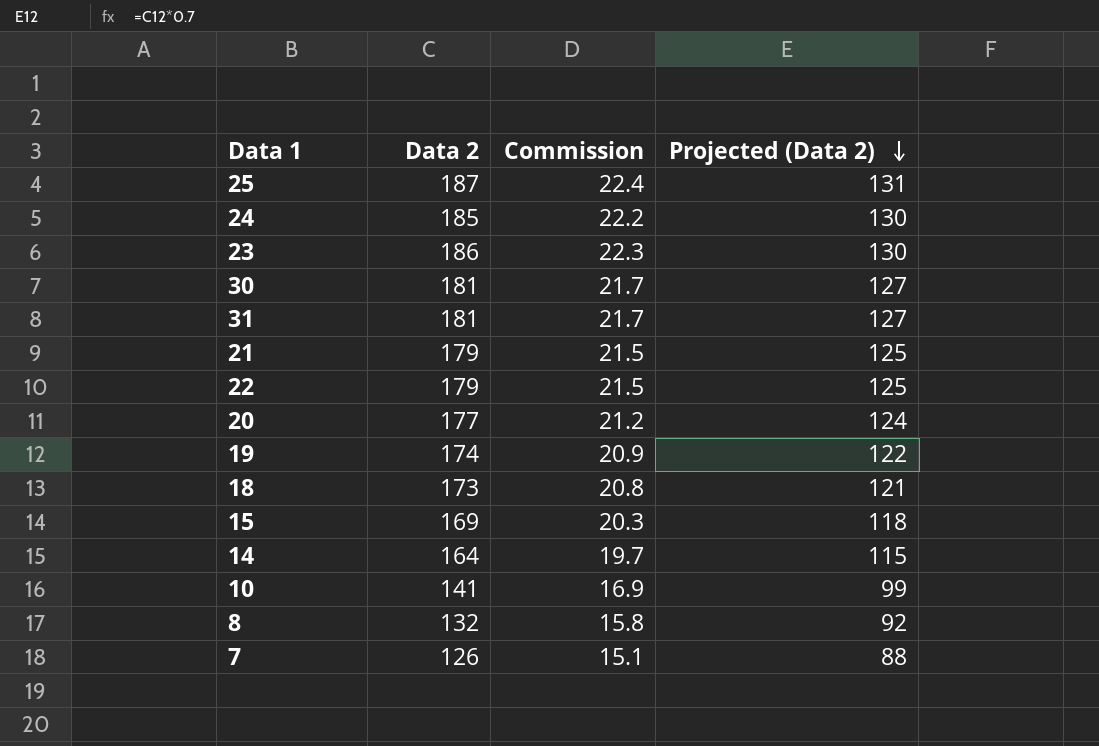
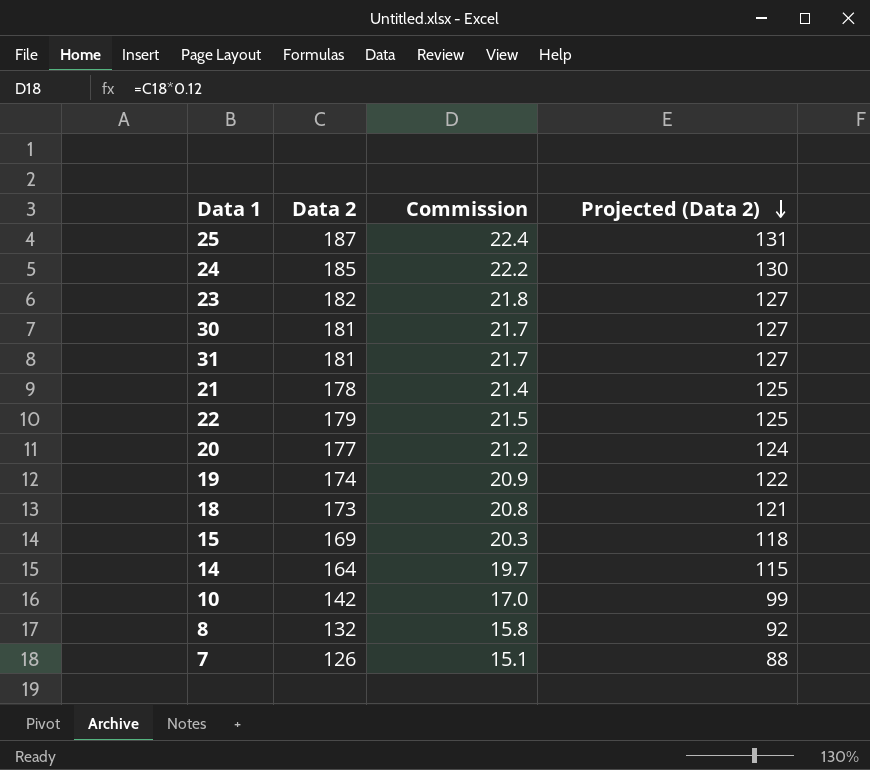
23 | Data 2: 186 -> 182
23 | Commission: 22.3 -> 21.8
23 | Projected (Data 2): 130 -> 127
21 | Data 2: 179 -> 178
21 | Commission: 21.5 -> 21.4
10 | Data 2: 141 -> 142
10 | Commission: 16.9 -> 17.0

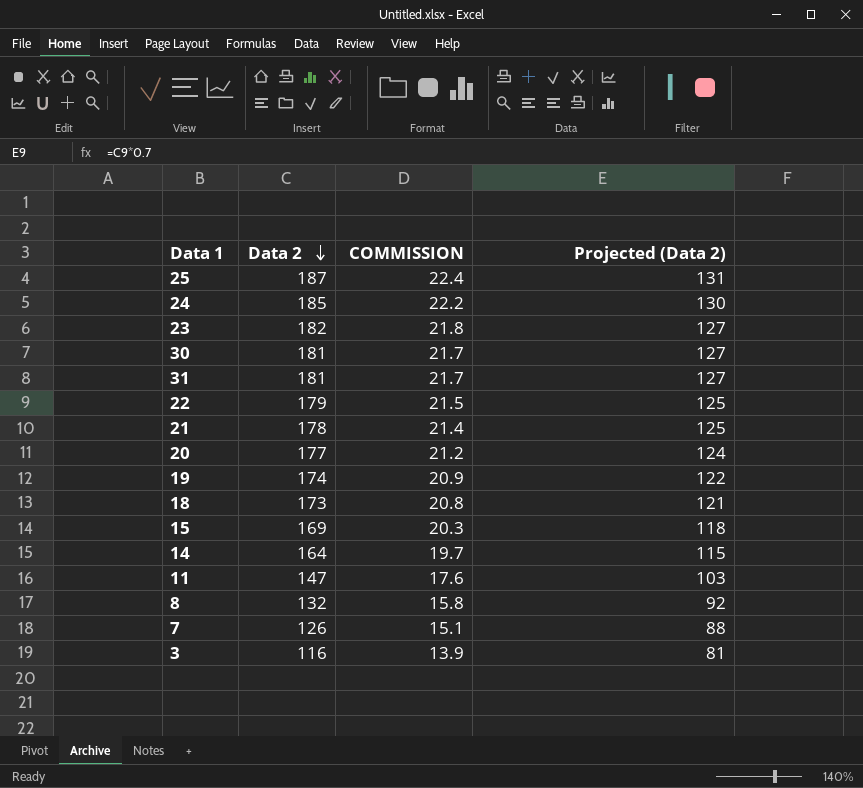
row order: Projected (Data 2) descending -> Data 2 descending
column name: Commission -> COMMISSION
row 10: 142 | 17.0 | 99 -> none
row 11: none -> 147 | 17.6 | 103
row 3: none -> 116 | 13.9 | 81

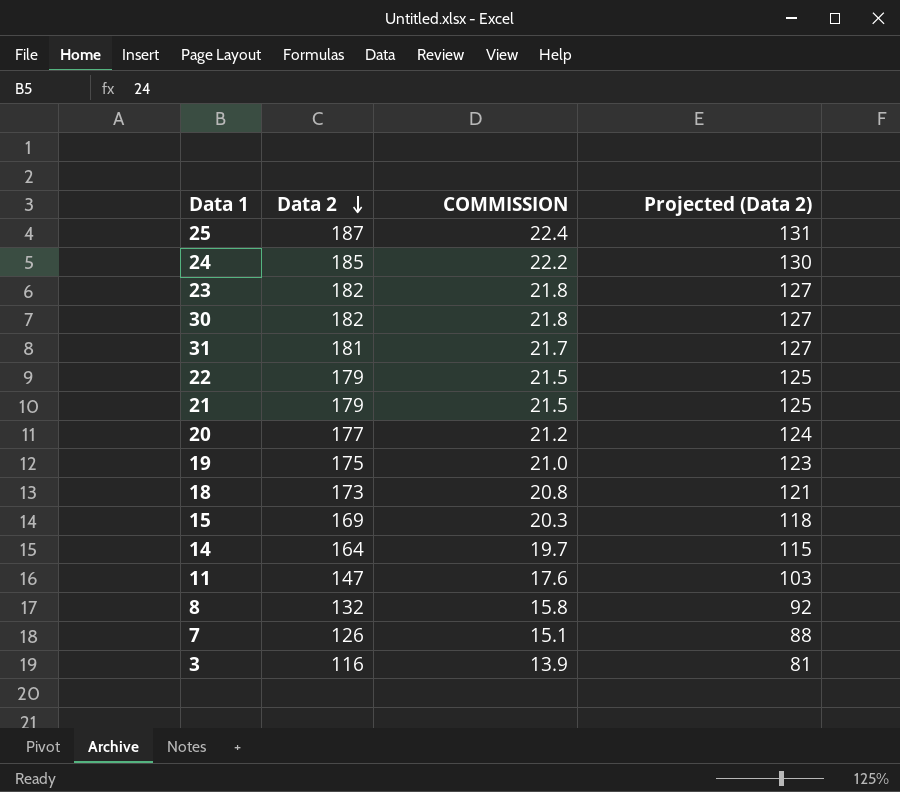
30 | Data 2: 181 -> 182
30 | COMMISSION: 21.7 -> 21.8
21 | Data 2: 178 -> 179
21 | COMMISSION: 21.4 -> 21.5
19 | Data 2: 174 -> 175
19 | COMMISSION: 20.9 -> 21.0
19 | Projected (Data 2): 122 -> 123

